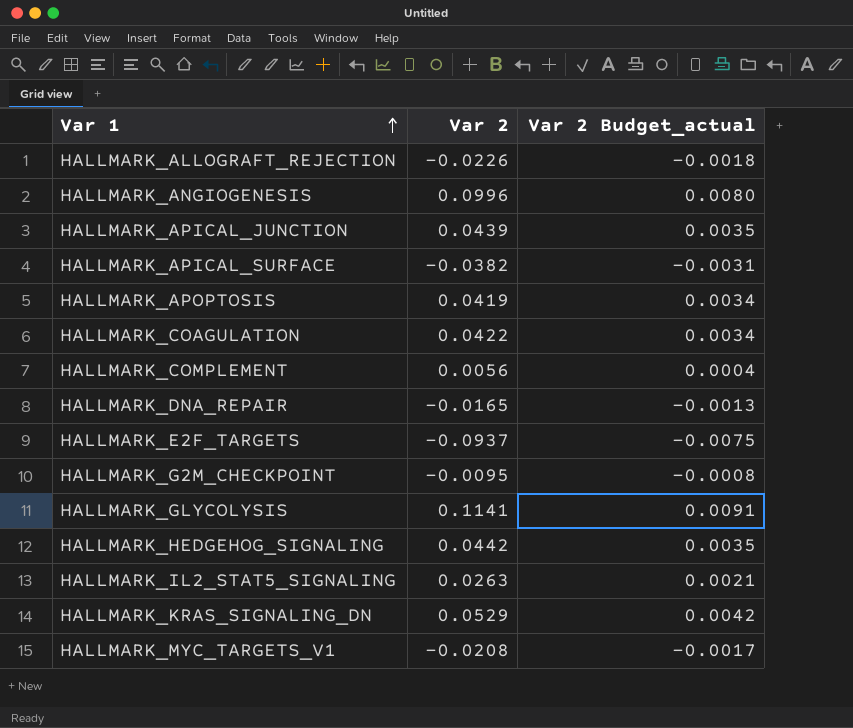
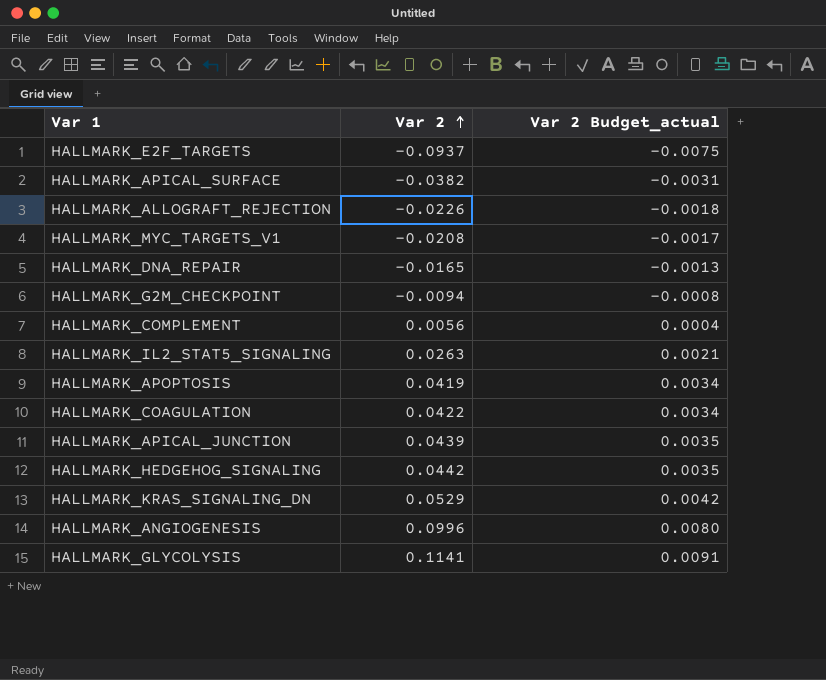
row order: Var 1 ascending -> Var 2 ascending
HALLMARK_G2M_CHECKPOINT | Var 2: -0.0095 -> -0.0094

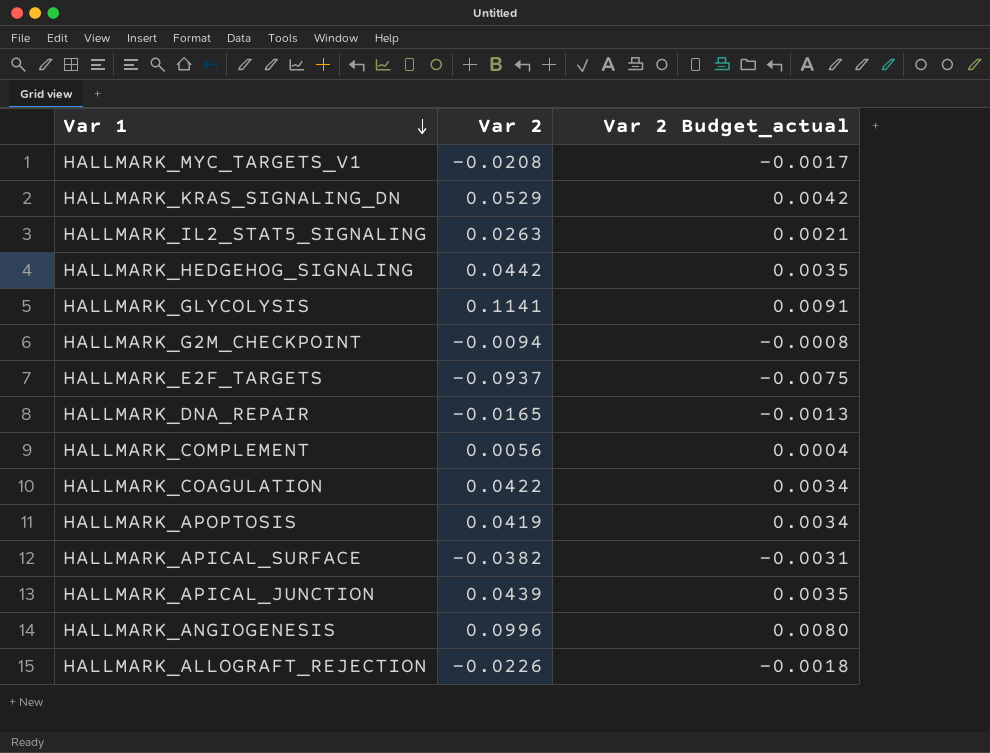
row order: Var 2 ascending -> Var 1 descending

